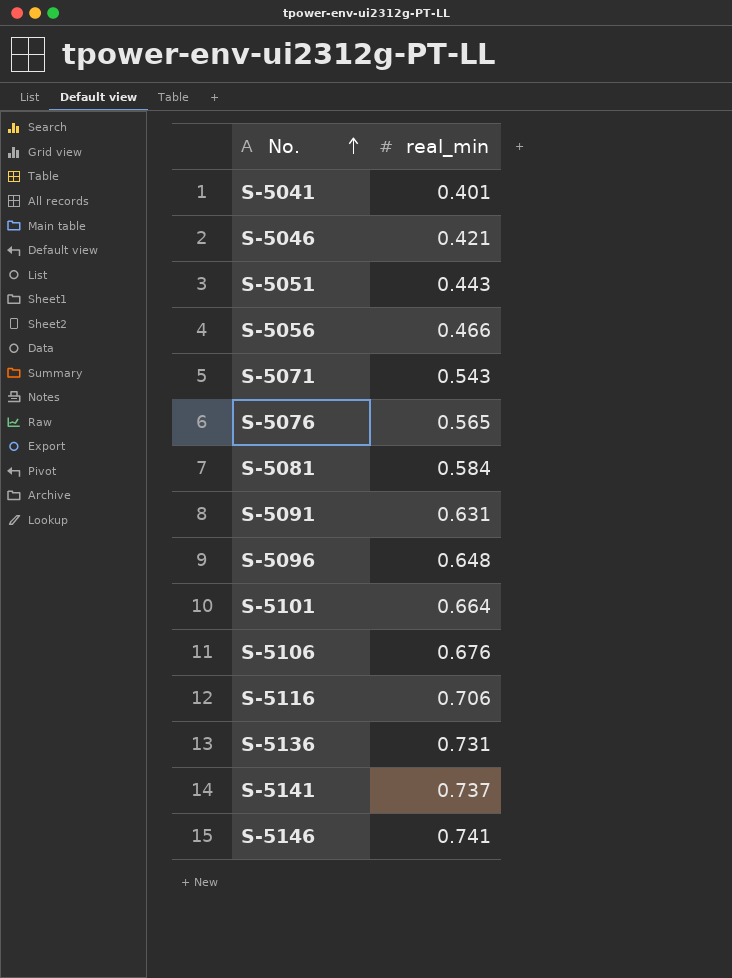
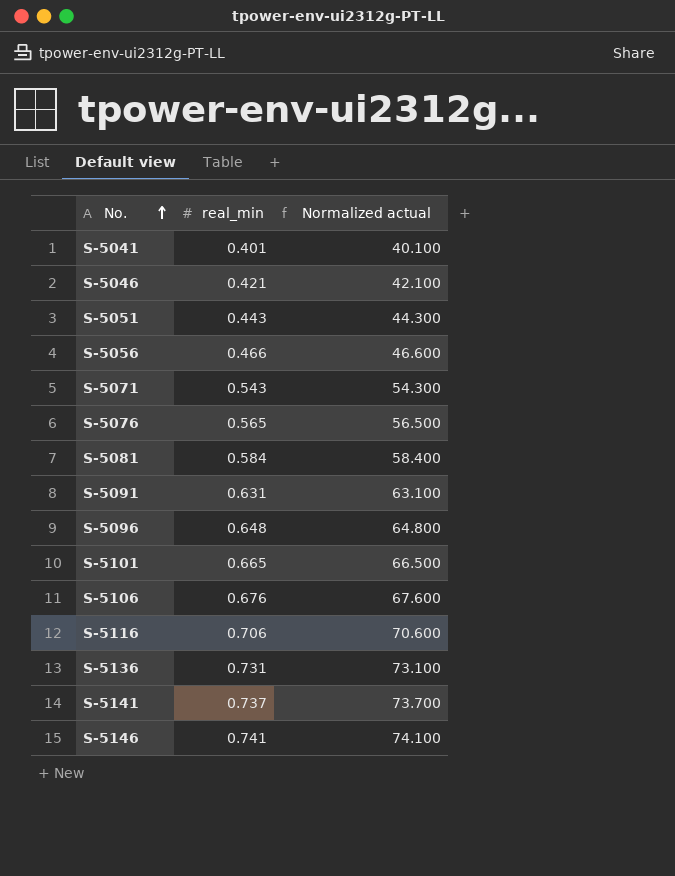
column Normalized actual | formula: none -> [real_min] * 100
S-5101 | real_min: 0.664 -> 0.665

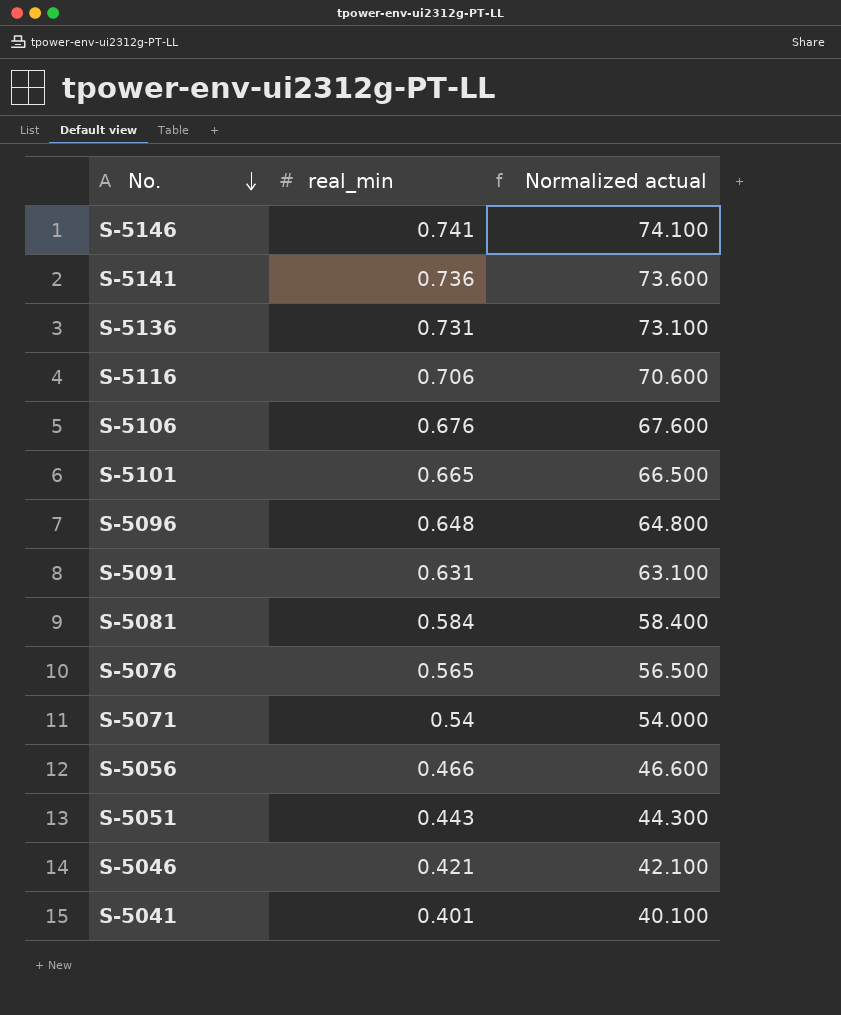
row order: No. ascending -> No. descending
S-5141 | real_min: 0.737 -> 0.736
S-5141 | Normalized actual: 73.700 -> 73.600
S-5071 | real_min: 0.543 -> 0.54
S-5071 | Normalized actual: 54.300 -> 54.000

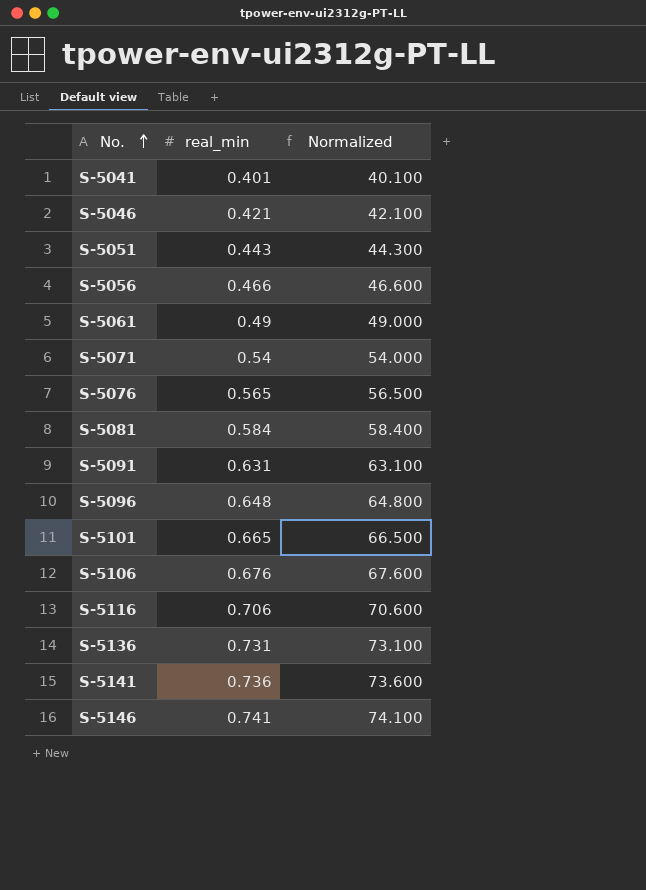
row order: No. descending -> No. ascending
column name: Normalized actual -> Normalized
row S-5061: none -> 0.49 | 49.000

